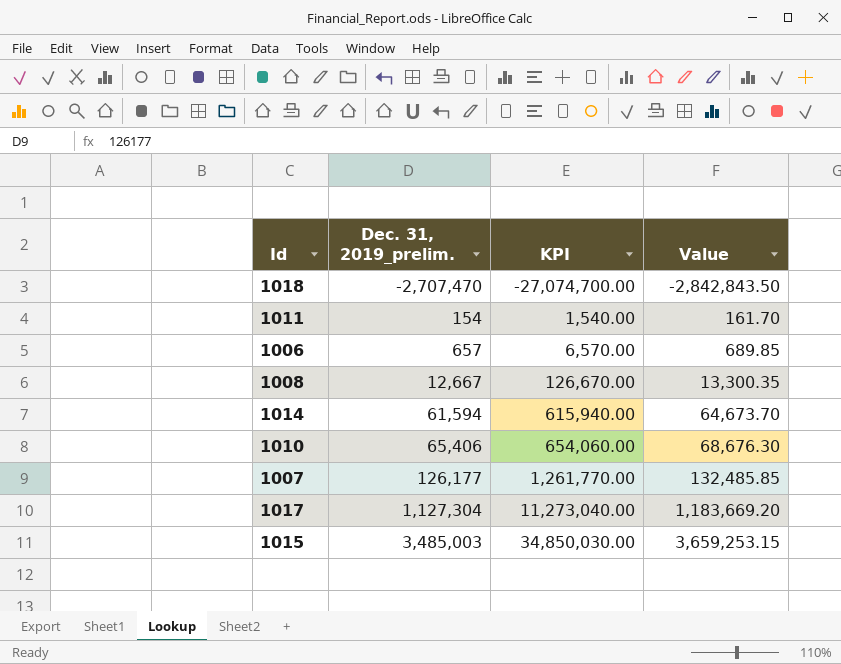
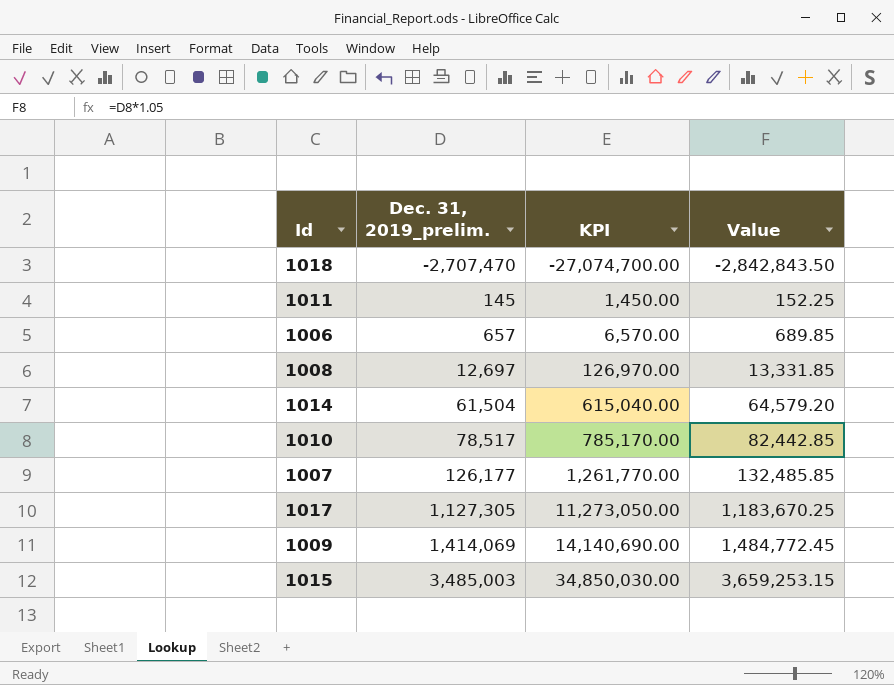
1011 | Dec. 31, 2019_prelim.: 154 -> 145
1011 | KPI: 1,540.00 -> 1,450.00
1011 | Value: 161.70 -> 152.25
1008 | Dec. 31, 2019_prelim.: 12,667 -> 12,697
1008 | KPI: 126,670.00 -> 126,970.00
1008 | Value: 13,300.35 -> 13,331.85
1014 | Dec. 31, 2019_prelim.: 61,594 -> 61,504
1014 | KPI: 615,940.00 -> 615,040.00
1014 | Value: 64,673.70 -> 64,579.20
1010 | Dec. 31, 2019_prelim.: 65,406 -> 78,517
1010 | KPI: 654,060.00 -> 785,170.00
1010 | Value: 68,676.30 -> 82,442.85
1017 | Dec. 31, 2019_prelim.: 1,127,304 -> 1,127,305
1017 | KPI: 11,273,040.00 -> 11,273,050.00
1017 | Value: 1,183,669.20 -> 1,183,670.25
row 1009: none -> 1,414,069 | 14,140,690.00 | 1,484,772.45

